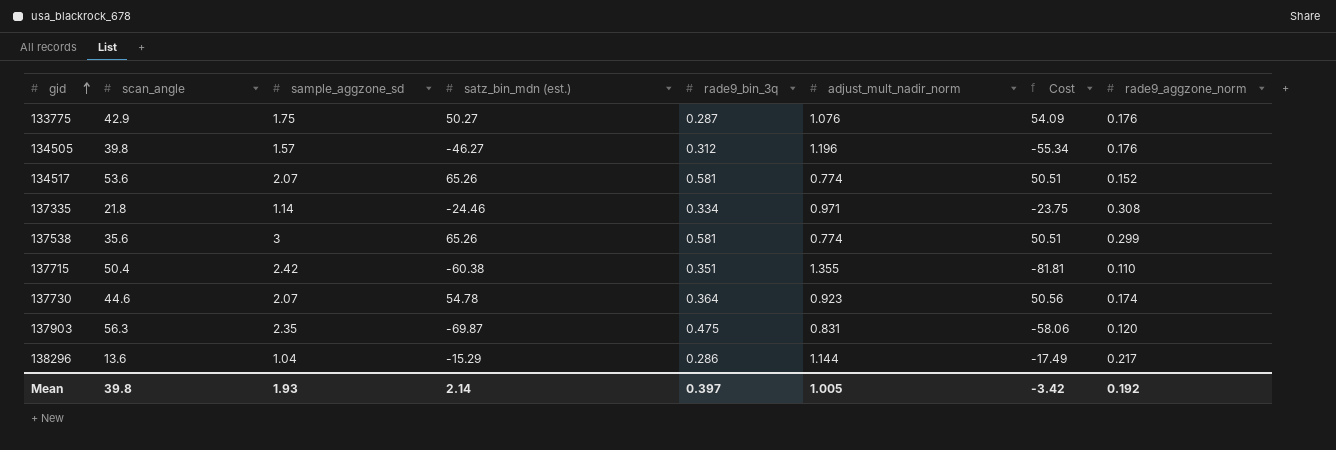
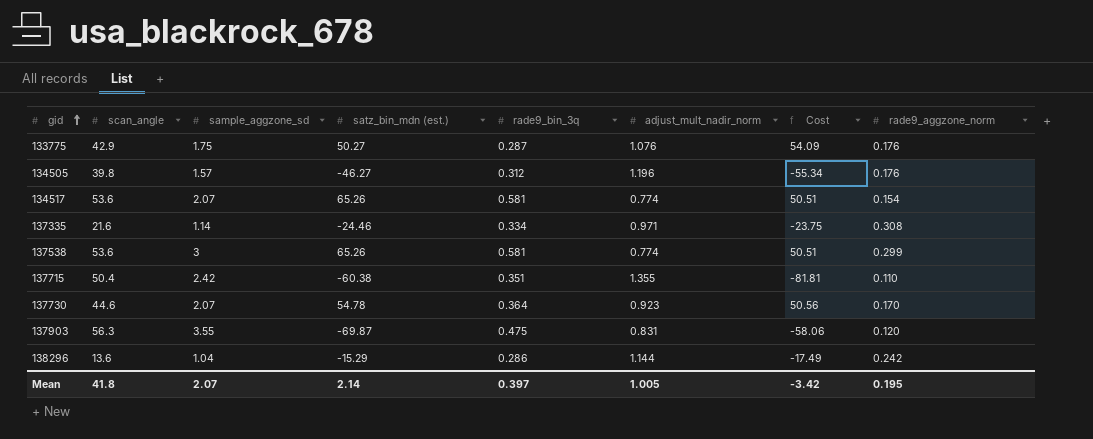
134517 | rade9_aggzone_norm: 0.152 -> 0.154
137335 | scan_angle: 21.8 -> 21.6
137538 | scan_angle: 35.6 -> 53.6
137730 | rade9_aggzone_norm: 0.174 -> 0.170
137903 | sample_aggzone_sd: 2.35 -> 3.55
138296 | rade9_aggzone_norm: 0.217 -> 0.242
Mean | scan_angle: 39.8 -> 41.8
Mean | sample_aggzone_sd: 1.93 -> 2.07
Mean | rade9_aggzone_norm: 0.192 -> 0.195

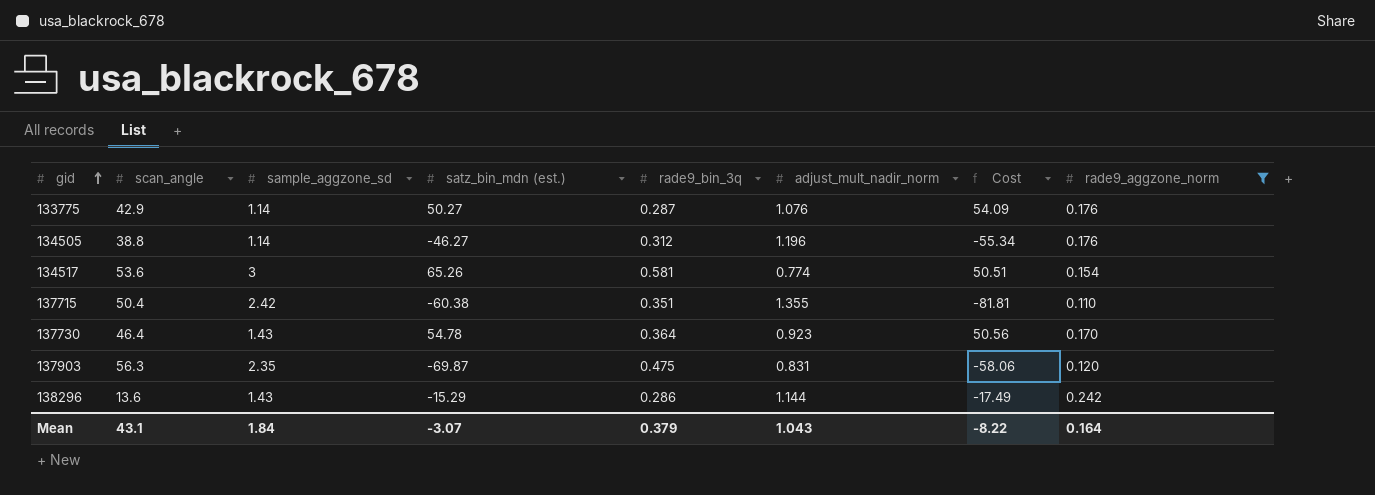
filter: none -> rade9_aggzone_norm <= 0.242
133775 | sample_aggzone_sd: 1.75 -> 1.14
134505 | scan_angle: 39.8 -> 38.8
134505 | sample_aggzone_sd: 1.57 -> 1.14
134517 | sample_aggzone_sd: 2.07 -> 3
137730 | scan_angle: 44.6 -> 46.4
137730 | sample_aggzone_sd: 2.07 -> 1.43
137903 | sample_aggzone_sd: 3.55 -> 2.35
138296 | sample_aggzone_sd: 1.04 -> 1.43
Mean | scan_angle: 41.8 -> 43.1
Mean | sample_aggzone_sd: 2.07 -> 1.84
Mean | satz_bin_mdn (est.): 2.14 -> -3.07
Mean | rade9_bin_3q: 0.397 -> 0.379
Mean | adjust_mult_nadir_norm: 1.005 -> 1.043
Mean | Cost: -3.42 -> -8.22
Mean | rade9_aggzone_norm: 0.195 -> 0.164

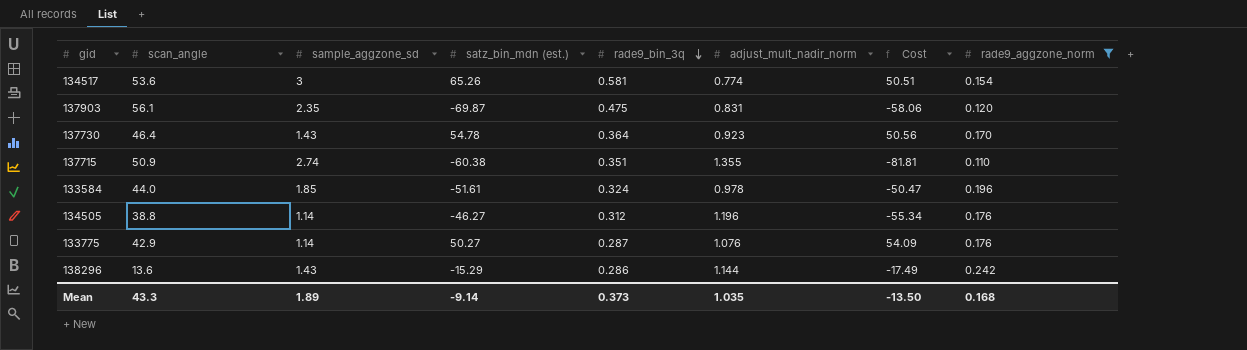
row order: gid ascending -> rade9_bin_3q descending
137903 | scan_angle: 56.3 -> 56.1
137715 | scan_angle: 50.4 -> 50.9
137715 | sample_aggzone_sd: 2.42 -> 2.74
row 133584: none -> 44.0 | 1.85 | -51.61 | 0.324 | 0.978 | -50.47 | 0.196
Mean | scan_angle: 43.1 -> 43.3
Mean | sample_aggzone_sd: 1.84 -> 1.89
Mean | satz_bin_mdn (est.): -3.07 -> -9.14
Mean | rade9_bin_3q: 0.379 -> 0.373
Mean | adjust_mult_nadir_norm: 1.043 -> 1.035
Mean | Cost: -8.22 -> -13.50
Mean | rade9_aggzone_norm: 0.164 -> 0.168

